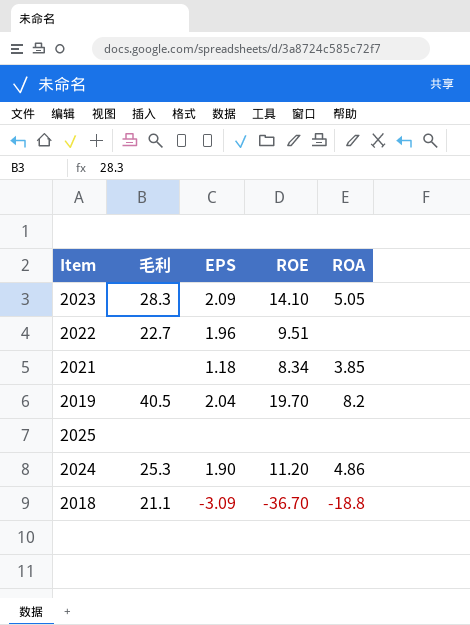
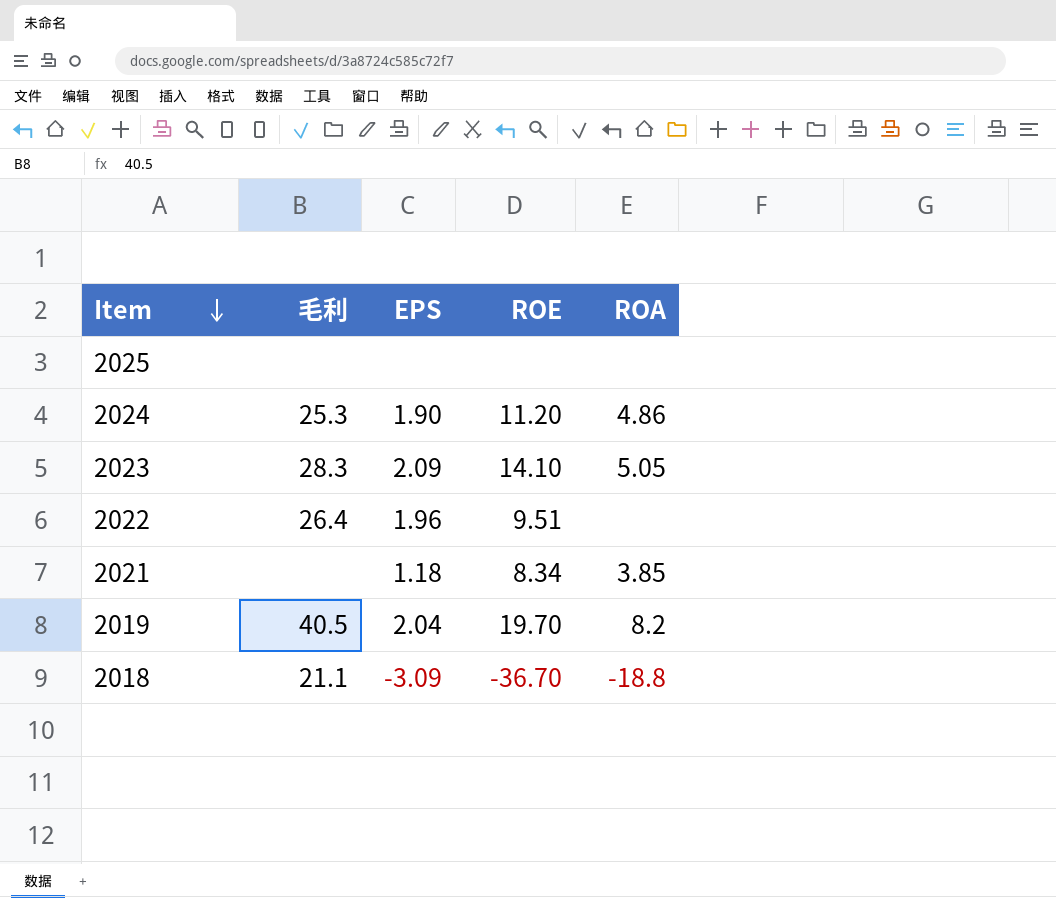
row order: none -> Item descending
2022 | 毛利: 22.7 -> 26.4

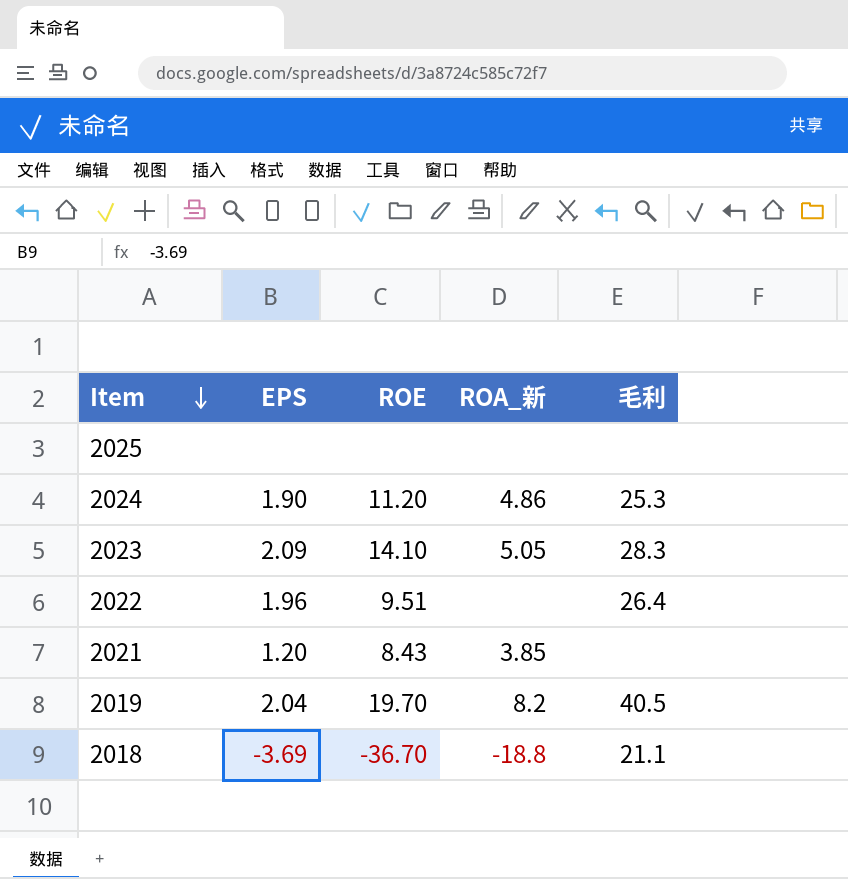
column name: ROA -> ROA_新
column 毛利 | position: 2 -> 5
2021 | EPS: 1.18 -> 1.20
2021 | ROE: 8.34 -> 8.43
2018 | EPS: -3.09 -> -3.69

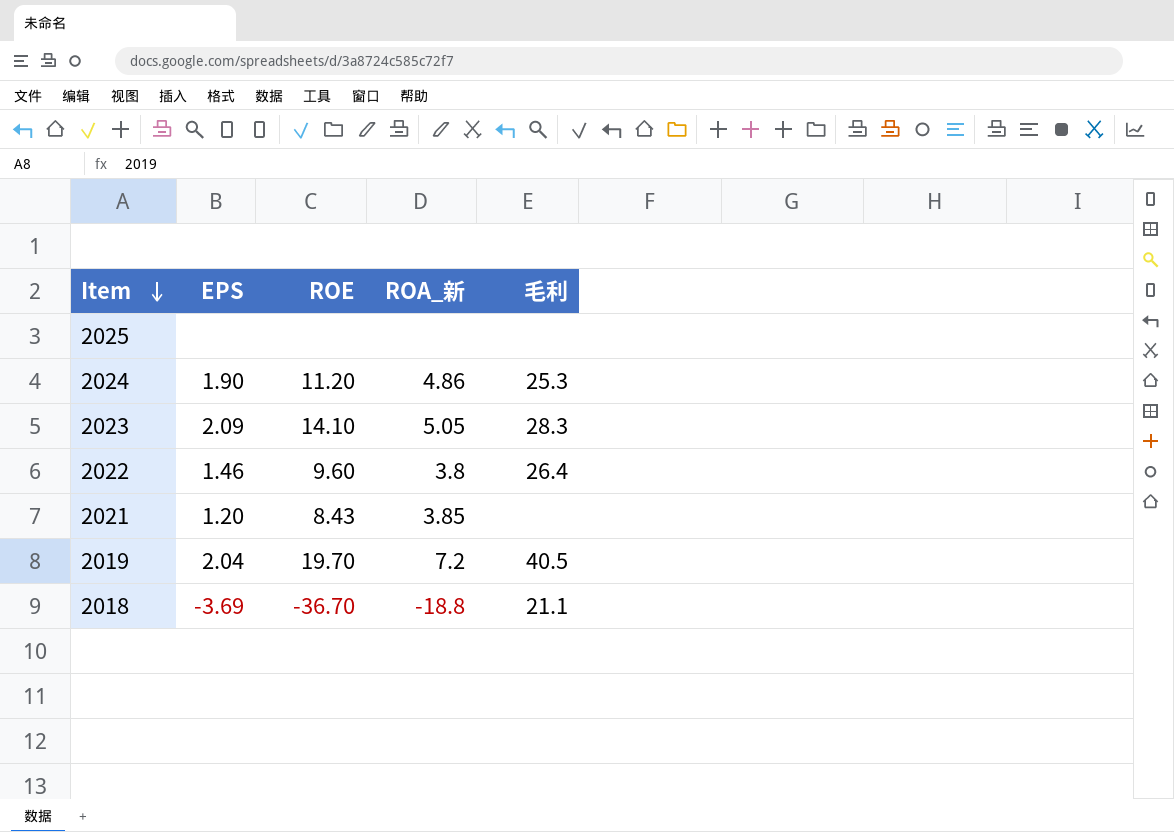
2022 | EPS: 1.96 -> 1.46
2022 | ROE: 9.51 -> 9.60
2022 | ROA_新: none -> 3.8
2019 | ROA_新: 8.2 -> 7.2

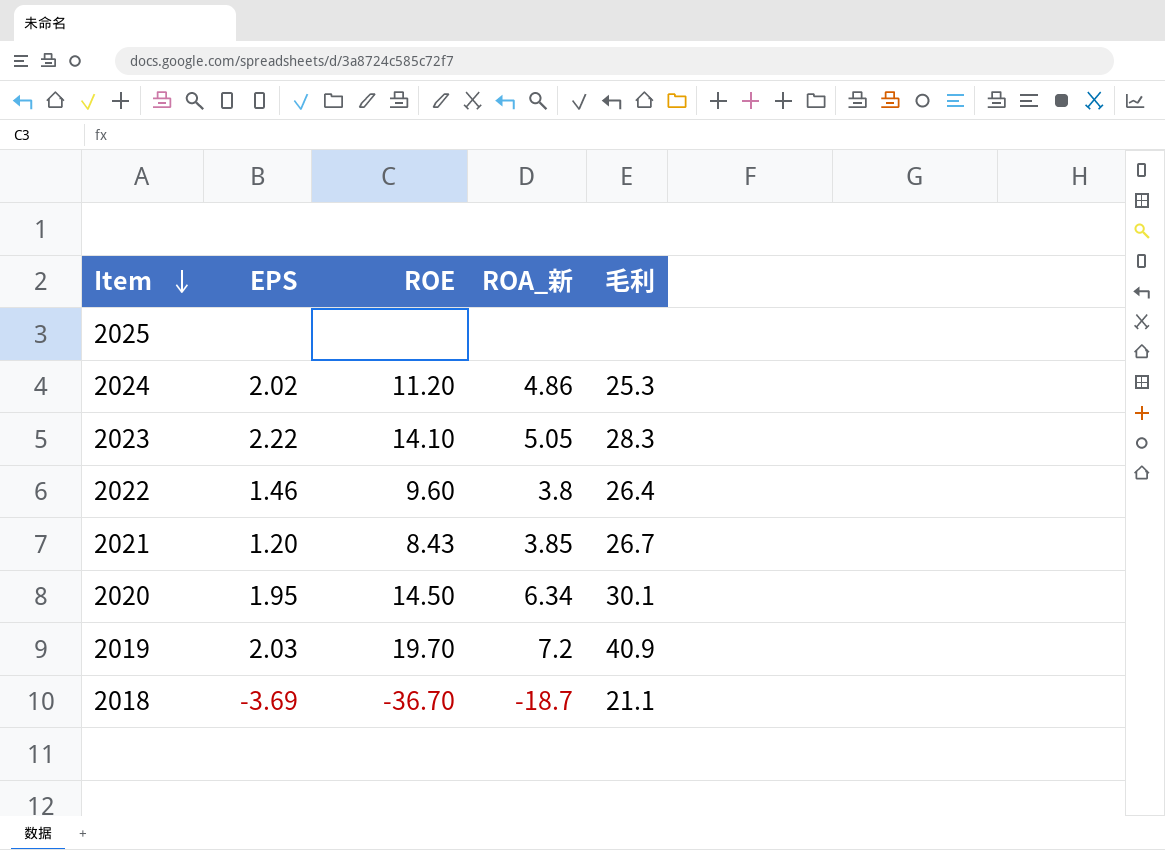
2024 | EPS: 1.90 -> 2.02
2023 | EPS: 2.09 -> 2.22
2021 | 毛利: none -> 26.7
row 2020: none -> 1.95 | 14.50 | 6.34 | 30.1
2019 | EPS: 2.04 -> 2.03
2019 | 毛利: 40.5 -> 40.9
2018 | ROA_新: -18.8 -> -18.7

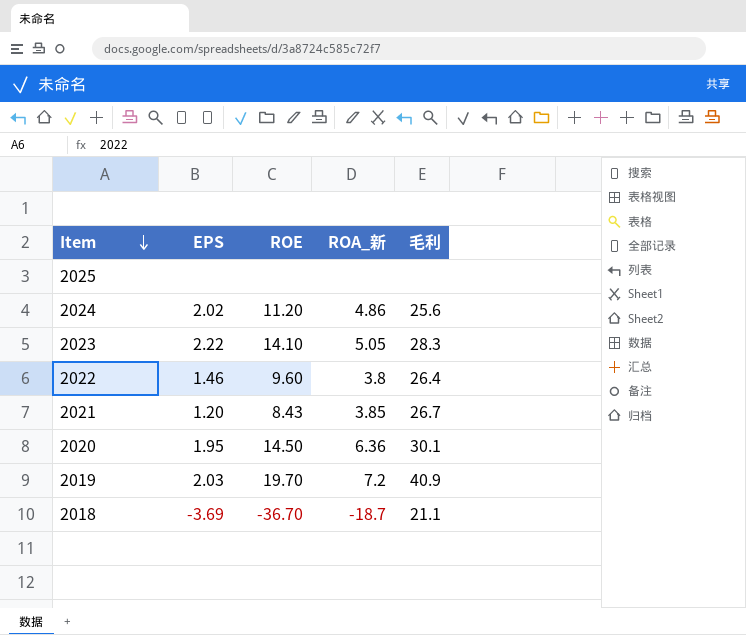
2024 | 毛利: 25.3 -> 25.6
2020 | ROA_新: 6.34 -> 6.36

